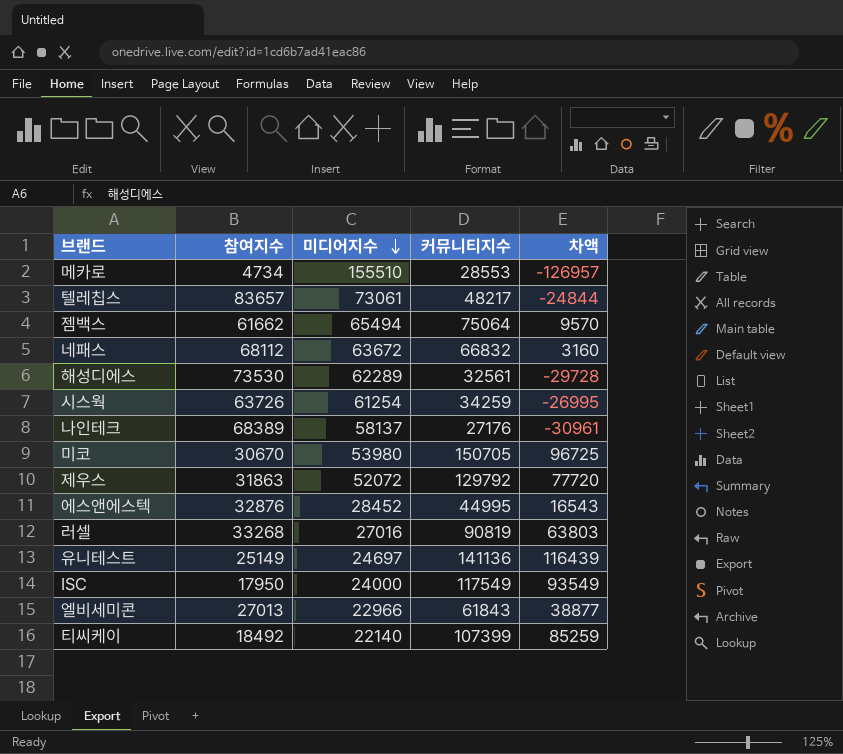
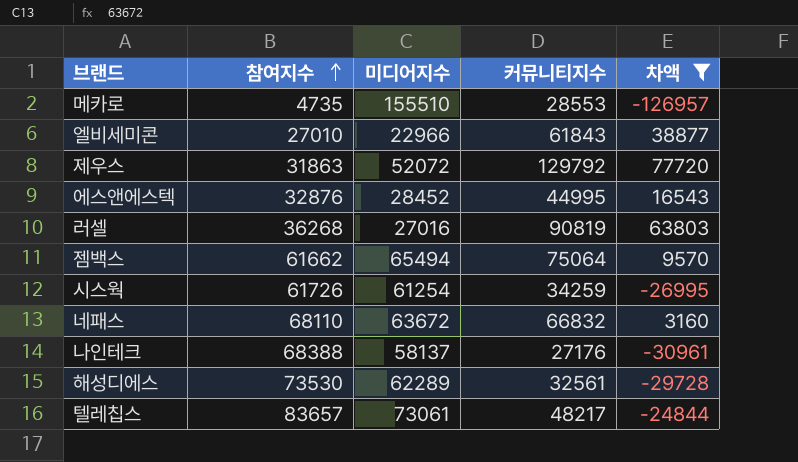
filter: none -> 차액 <= 77720
row order: 미디어지수 descending -> 참여지수 ascending
메카로 | 참여지수: 4734 -> 4735
엘비세미콘 | 참여지수: 27013 -> 27010
러셀 | 참여지수: 33268 -> 36268
시스웍 | 참여지수: 63726 -> 61726
네패스 | 참여지수: 68112 -> 68110
나인테크 | 참여지수: 68389 -> 68388

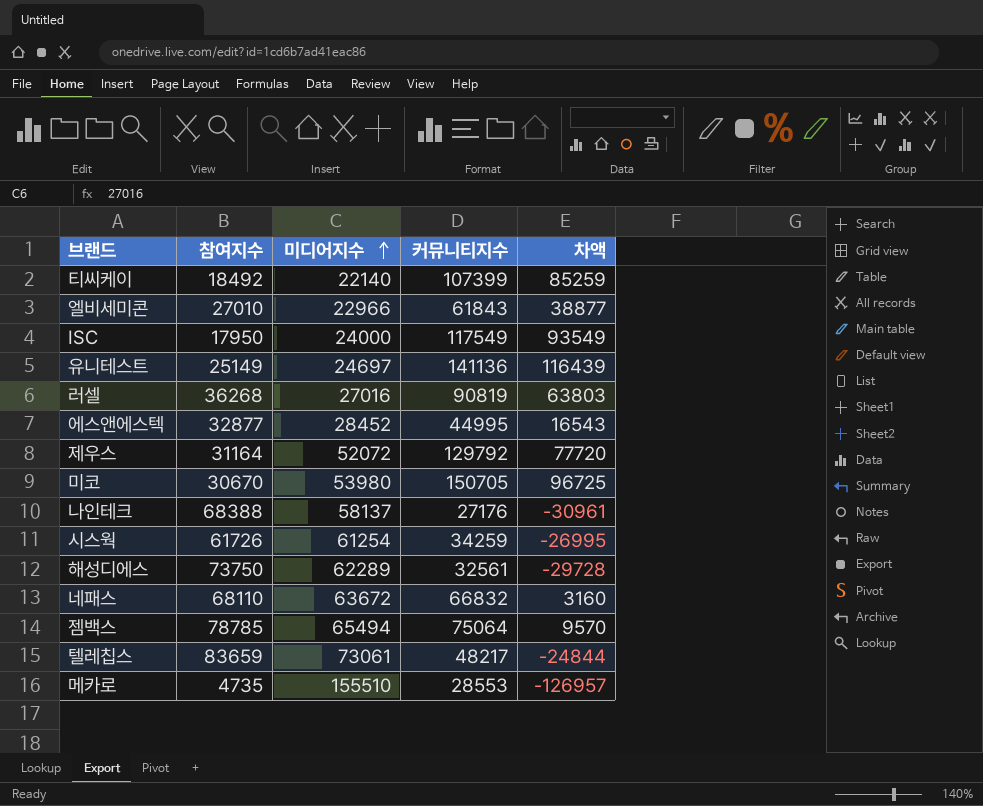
filter: 차액 <= 77720 -> none
row order: 참여지수 ascending -> 미디어지수 ascending
에스앤에스텍 | 참여지수: 32876 -> 32877
제우스 | 참여지수: 31863 -> 31164
해성디에스 | 참여지수: 73530 -> 73750
젬백스 | 참여지수: 61662 -> 78785
텔레칩스 | 참여지수: 83657 -> 83659

